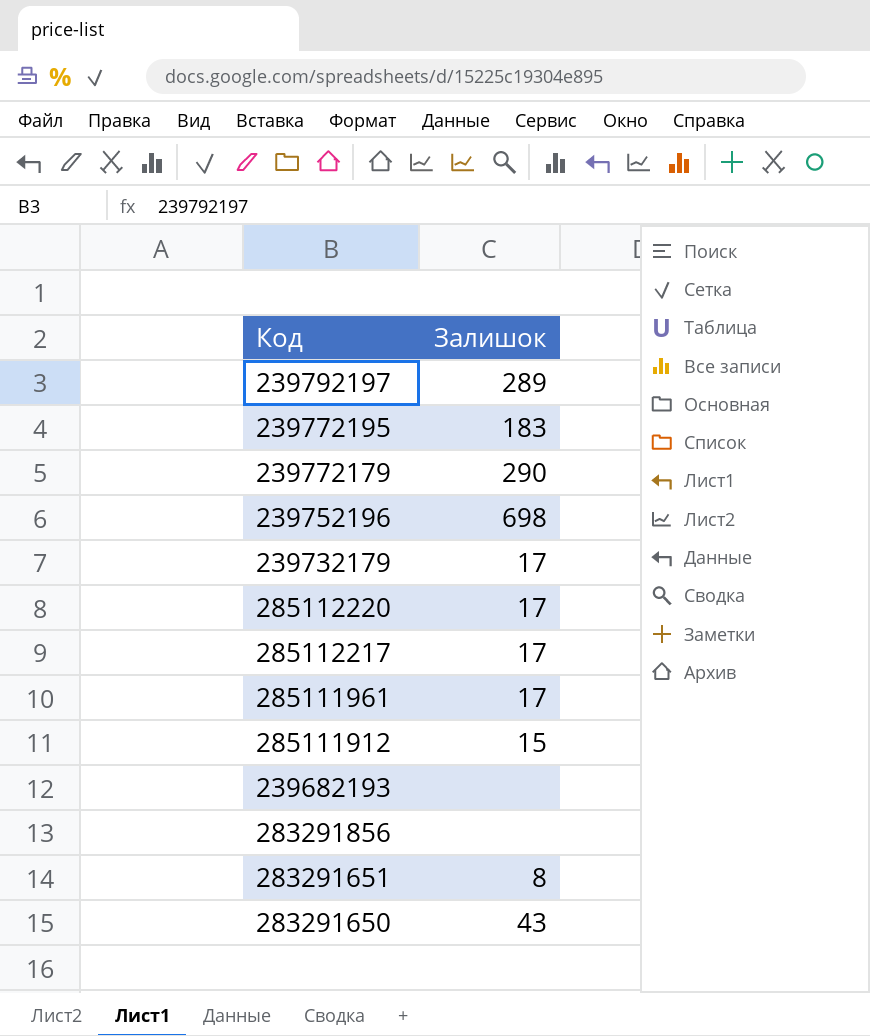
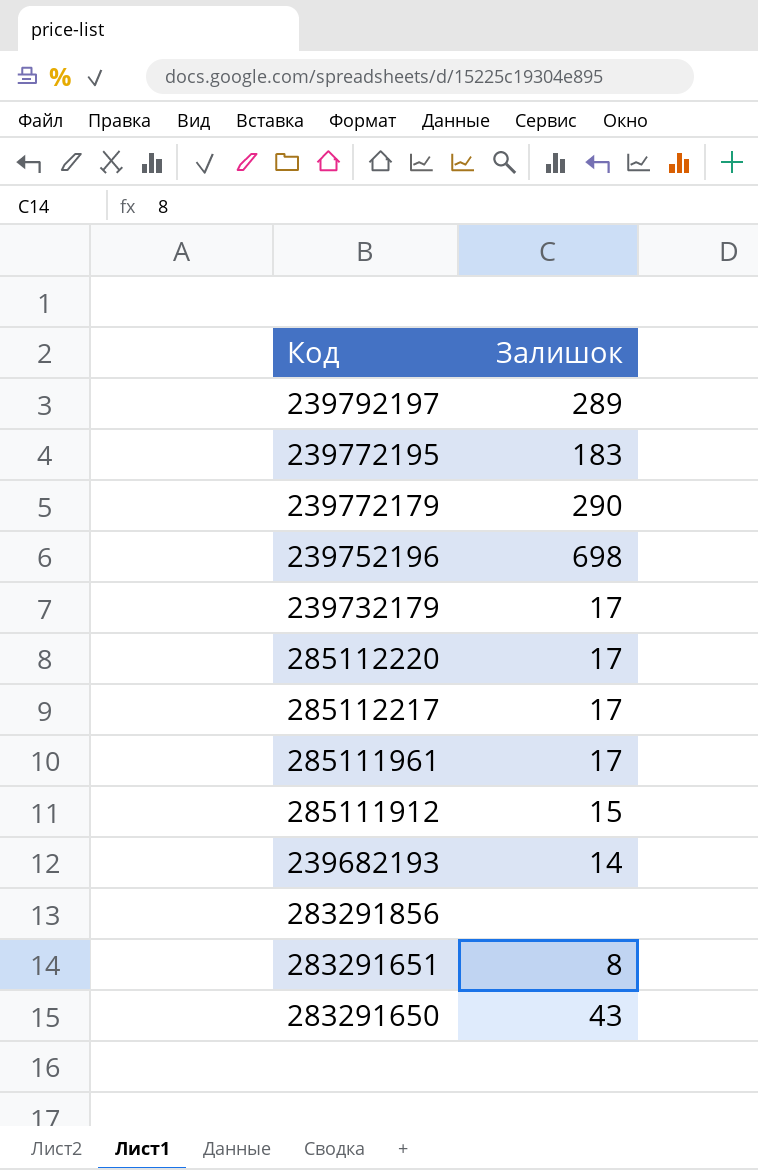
239682193 | Залишок: none -> 14

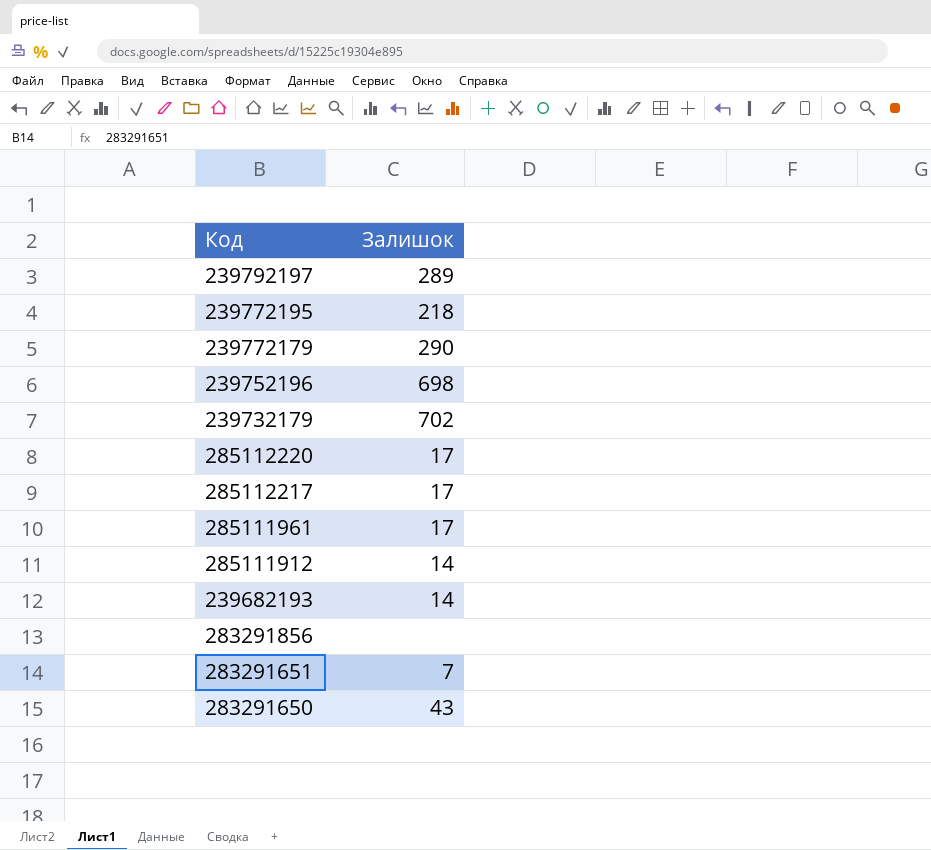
239772195 | Залишок: 183 -> 218
239732179 | Залишок: 17 -> 702
285111912 | Залишок: 15 -> 14
283291651 | Залишок: 8 -> 7

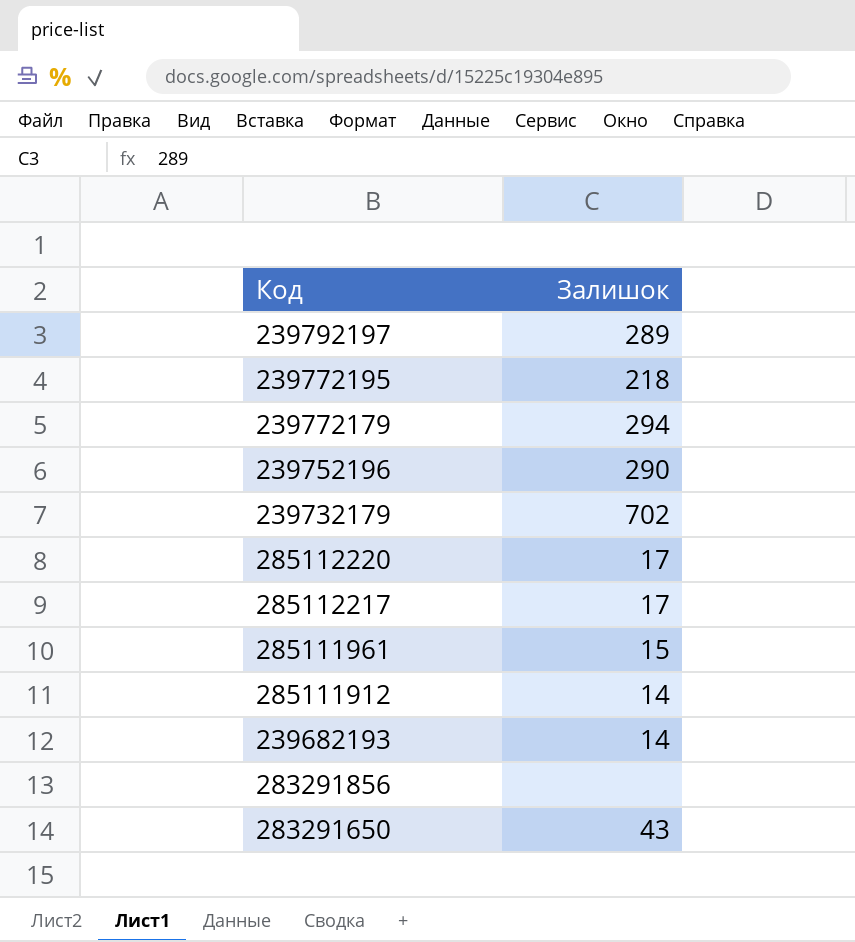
row 283291651: 7 -> none
239772179 | Залишок: 290 -> 294
239752196 | Залишок: 698 -> 290
285111961 | Залишок: 17 -> 15

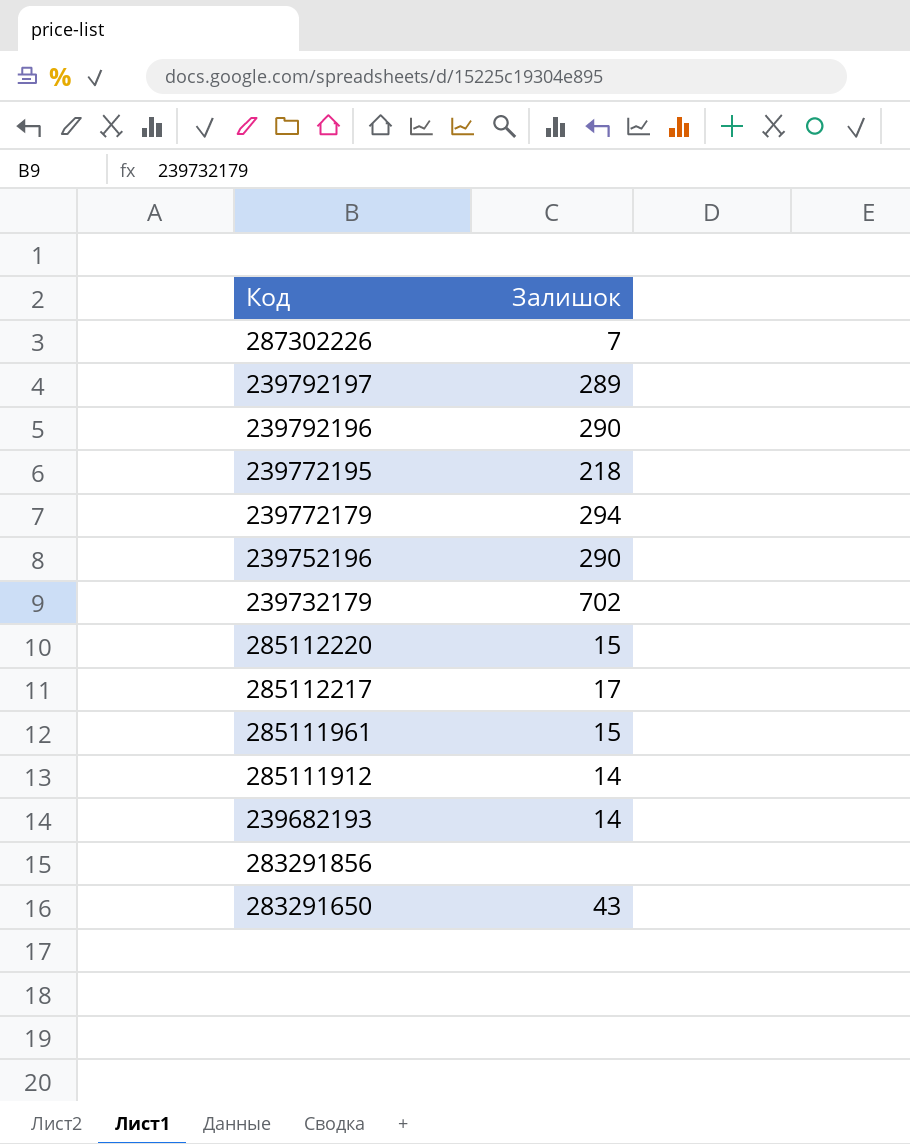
row 287302226: none -> 7
row 239792196: none -> 290
285112220 | Залишок: 17 -> 15

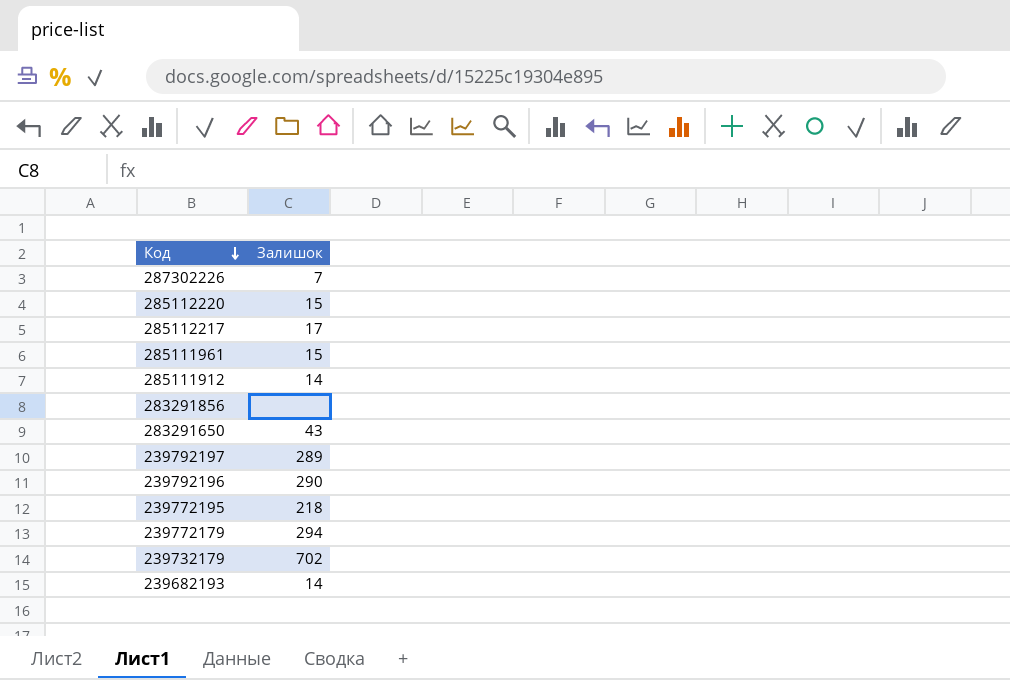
row order: none -> Код descending
row 239752196: 290 -> none

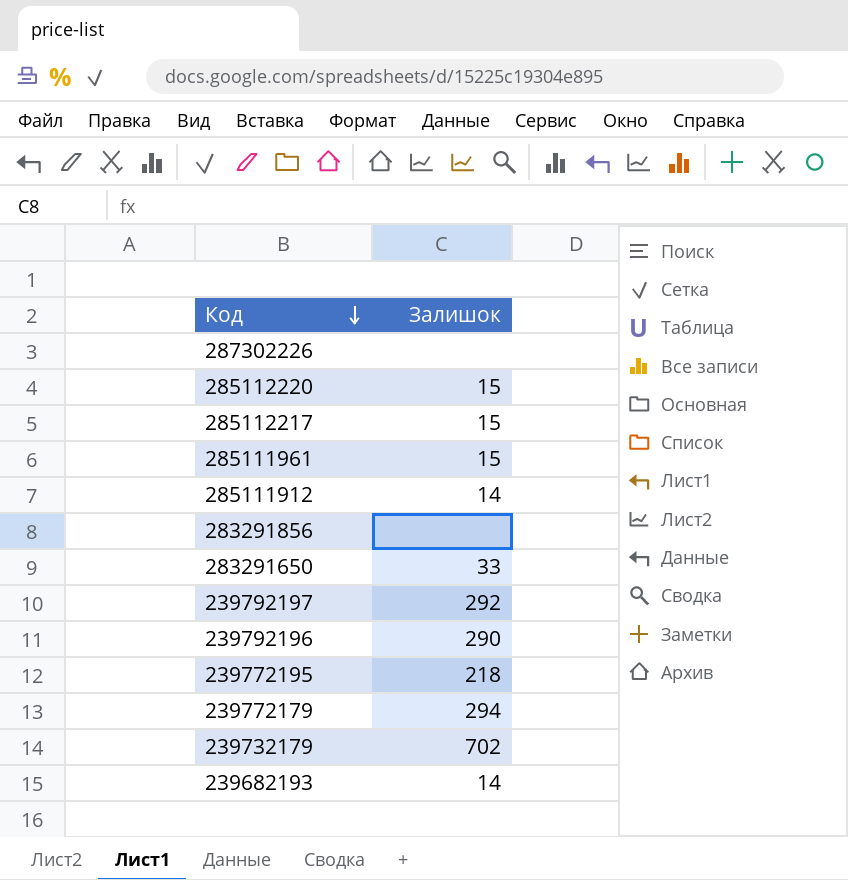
287302226 | Залишок: 7 -> none
285112217 | Залишок: 17 -> 15
283291650 | Залишок: 43 -> 33
239792197 | Залишок: 289 -> 292

